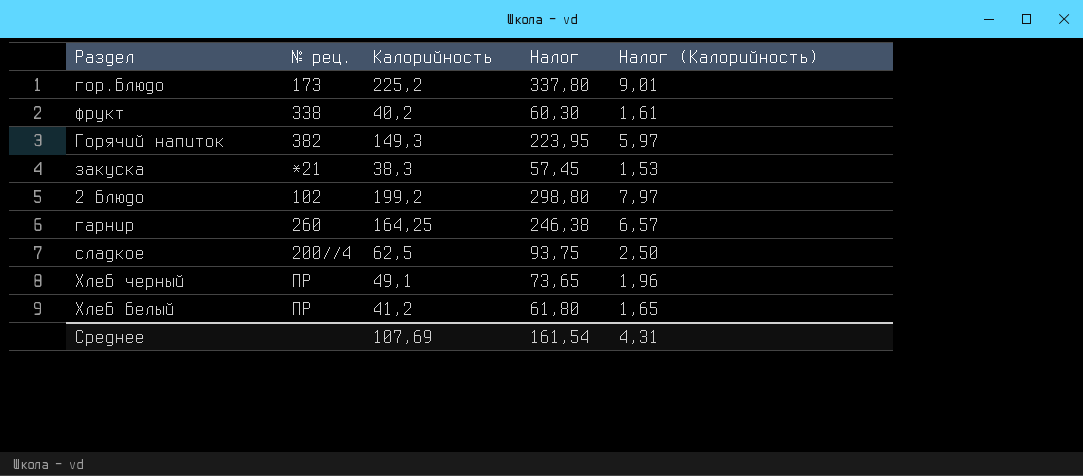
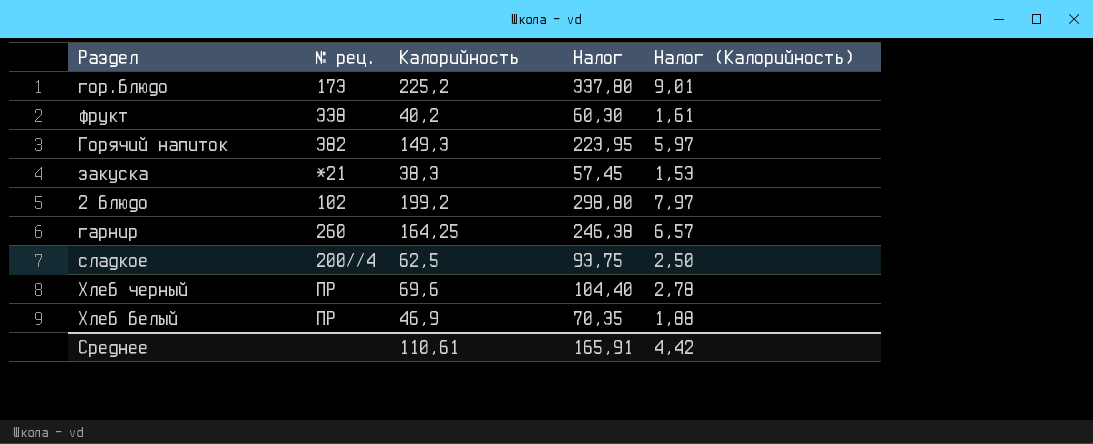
Хлеб черный | Калорийность: 49,1 -> 69,6
Хлеб черный | Налог: 73,65 -> 104,40
Хлеб черный | Налог (Калорийность): 1,96 -> 2,78
Хлеб белый | Калорийность: 41,2 -> 46,9
Хлеб белый | Налог: 61,80 -> 70,35
Хлеб белый | Налог (Калорийность): 1,65 -> 1,88
Среднее | Калорийность: 107,69 -> 110,61
Среднее | Налог: 161,54 -> 165,91
Среднее | Налог (Калорийность): 4,31 -> 4,42

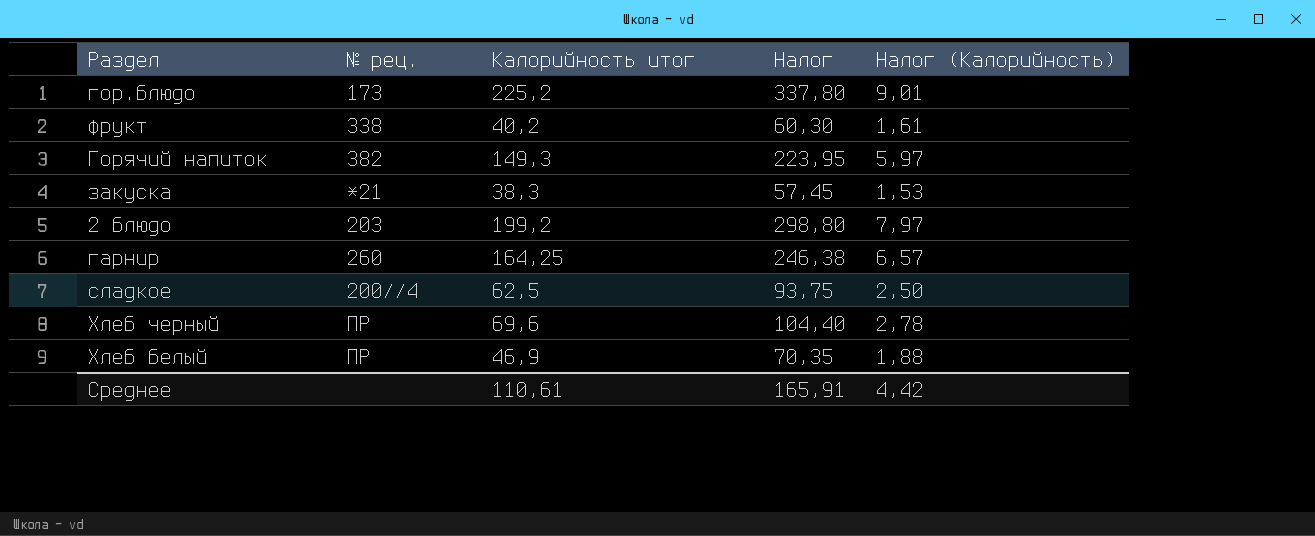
column name: Калорийность -> Калорийность итог
2 блюдо | № рец.: 102 -> 203

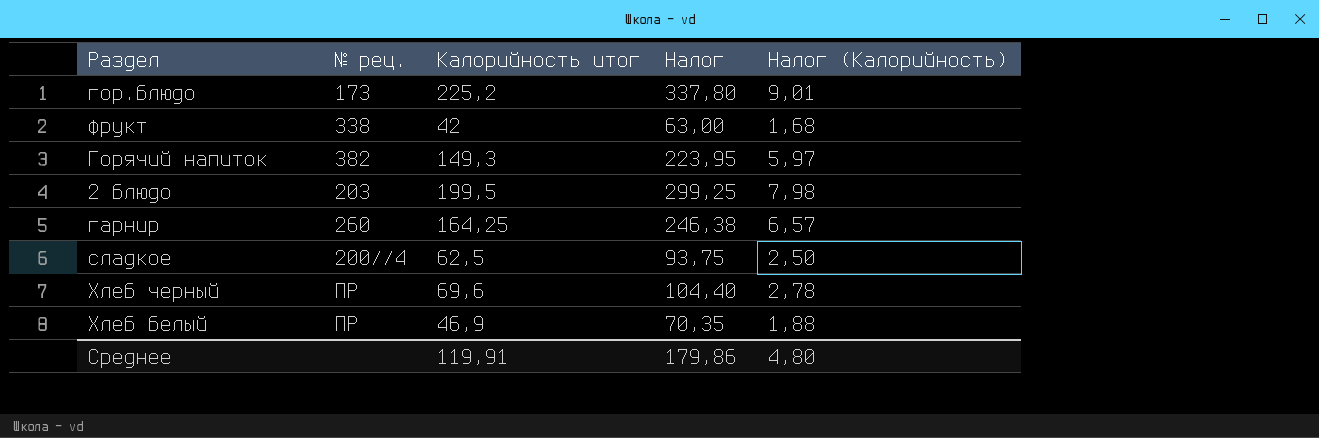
row закуска: *21 | 38,3 | 57,45 | 1,53 -> none
фрукт | Калорийность итог: 40,2 -> 42
фрукт | Налог: 60,30 -> 63,00
фрукт | Налог (Калорийность): 1,61 -> 1,68
2 блюдо | Калорийность итог: 199,2 -> 199,5
2 блюдо | Налог: 298,80 -> 299,25
2 блюдо | Налог (Калорийность): 7,97 -> 7,98
Среднее | Калорийность итог: 110,61 -> 119,91
Среднее | Налог: 165,91 -> 179,86
Среднее | Налог (Калорийность): 4,42 -> 4,80

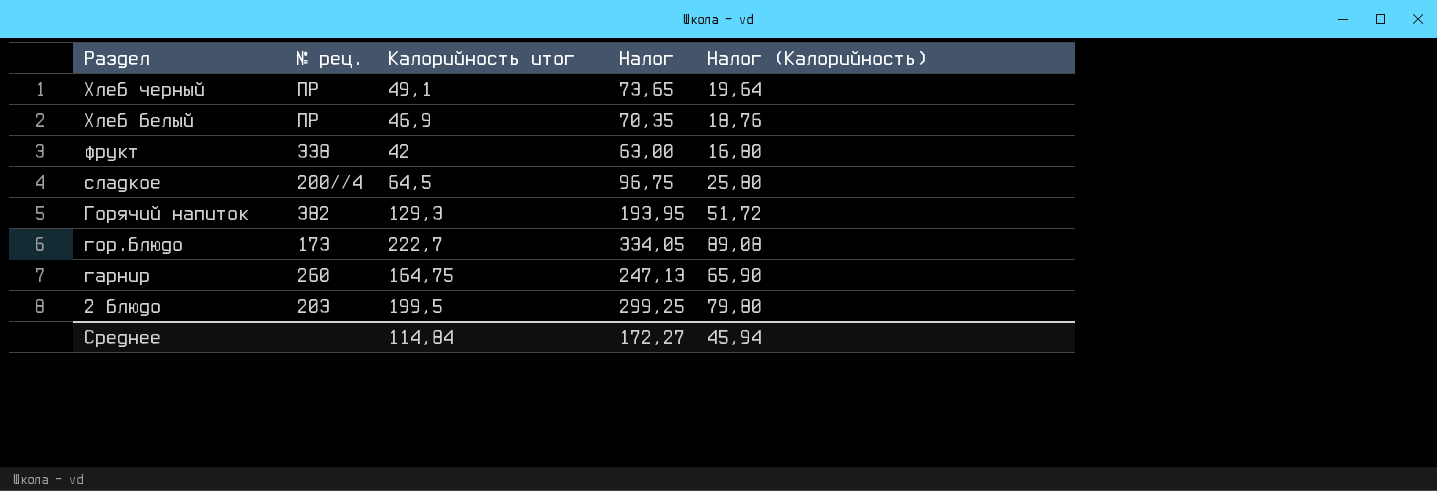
row order: none -> Раздел descending
column Налог (Калорийность) | formula: [Калорийность итог] * 0,04 -> [Калорийность итог] * 0,4
Хлеб черный | Калорийность итог: 69,6 -> 49,1
Хлеб черный | Налог: 104,40 -> 73,65
сладкое | Калорийность итог: 62,5 -> 64,5
сладкое | Налог: 93,75 -> 96,75
Горячий напиток | Калорийность итог: 149,3 -> 129,3
Горячий напиток | Налог: 223,95 -> 193,95
гор.блюдо | Калорийность итог: 225,2 -> 222,7
гор.блюдо | Налог: 337,80 -> 334,05
гарнир | Калорийность итог: 164,25 -> 164,75
гарнир | Налог: 246,38 -> 247,13
Среднее | Калорийность итог: 119,91 -> 114,84
Среднее | Налог: 179,86 -> 172,27
Среднее | Налог (Калорийность): 4,80 -> 45,94

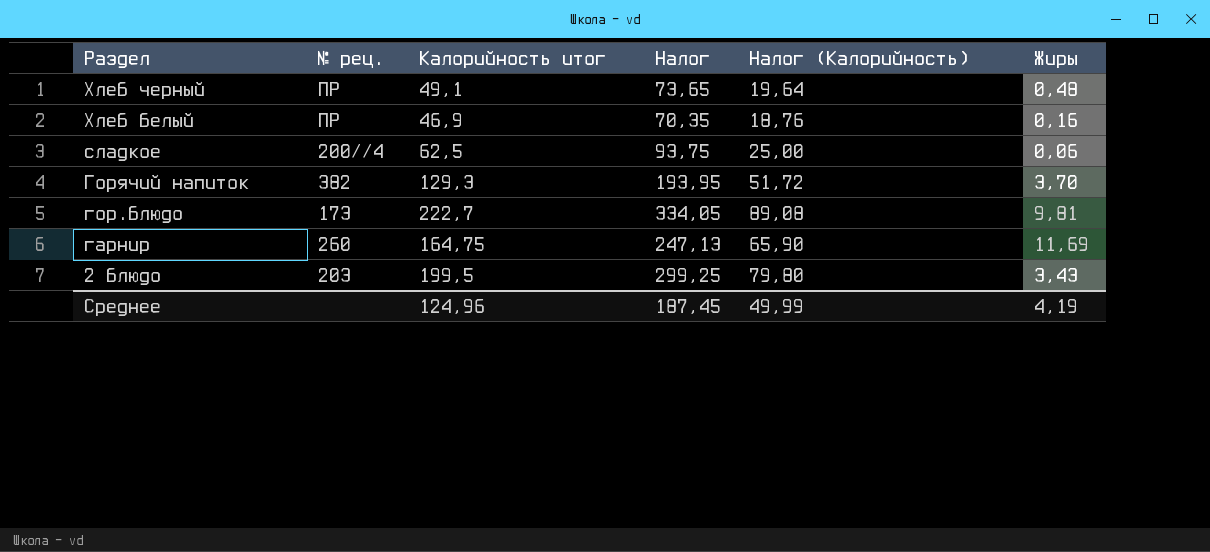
column Жиры | position: none -> 6
row фрукт: 338 | 42 | 63,00 | 16,80 -> none
сладкое | Калорийность итог: 64,5 -> 62,5
сладкое | Налог: 96,75 -> 93,75
сладкое | Налог (Калорийность): 25,80 -> 25,00
Среднее | Калорийность итог: 114,84 -> 124,96
Среднее | Налог: 172,27 -> 187,45
Среднее | Налог (Калорийность): 45,94 -> 49,99

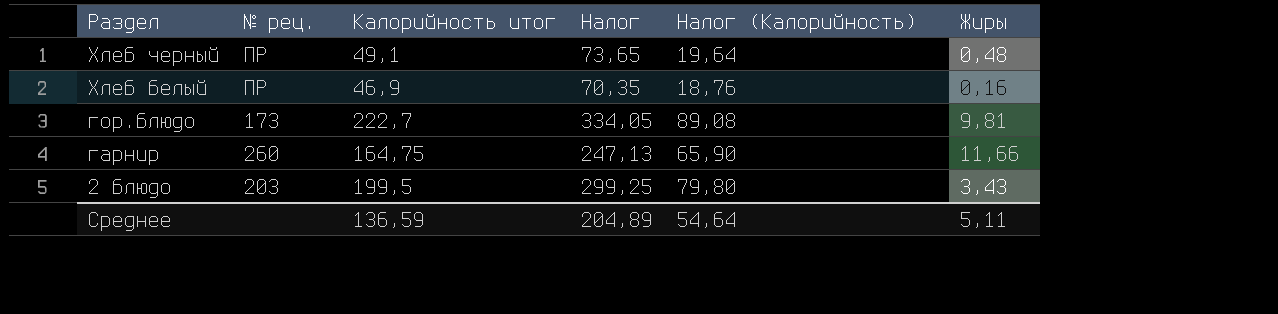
row сладкое: 200//4 | 62,5 | 93,75 | 25,00 | 0,06 -> none
row Горячий напиток: 382 | 129,3 | 193,95 | 51,72 | 3,70 -> none
гарнир | Жиры: 11,69 -> 11,66
Среднее | Калорийность итог: 124,96 -> 136,59
Среднее | Налог: 187,45 -> 204,89
Среднее | Налог (Калорийность): 49,99 -> 54,64
Среднее | Жиры: 4,19 -> 5,11

